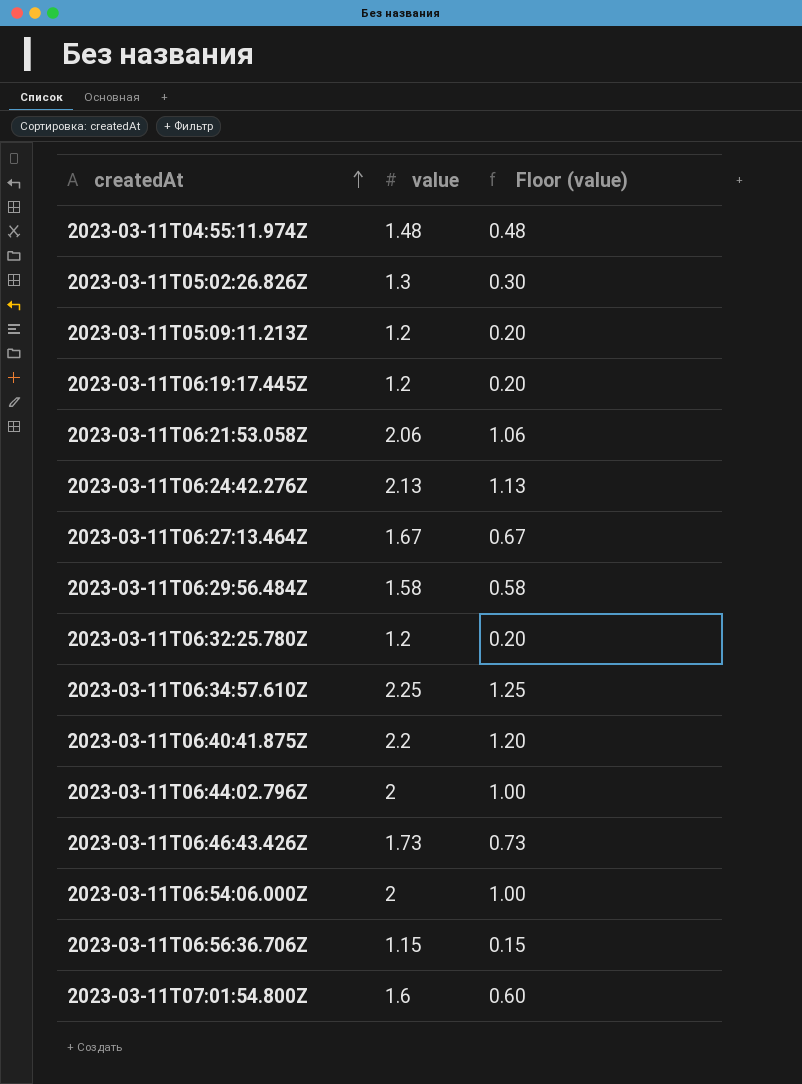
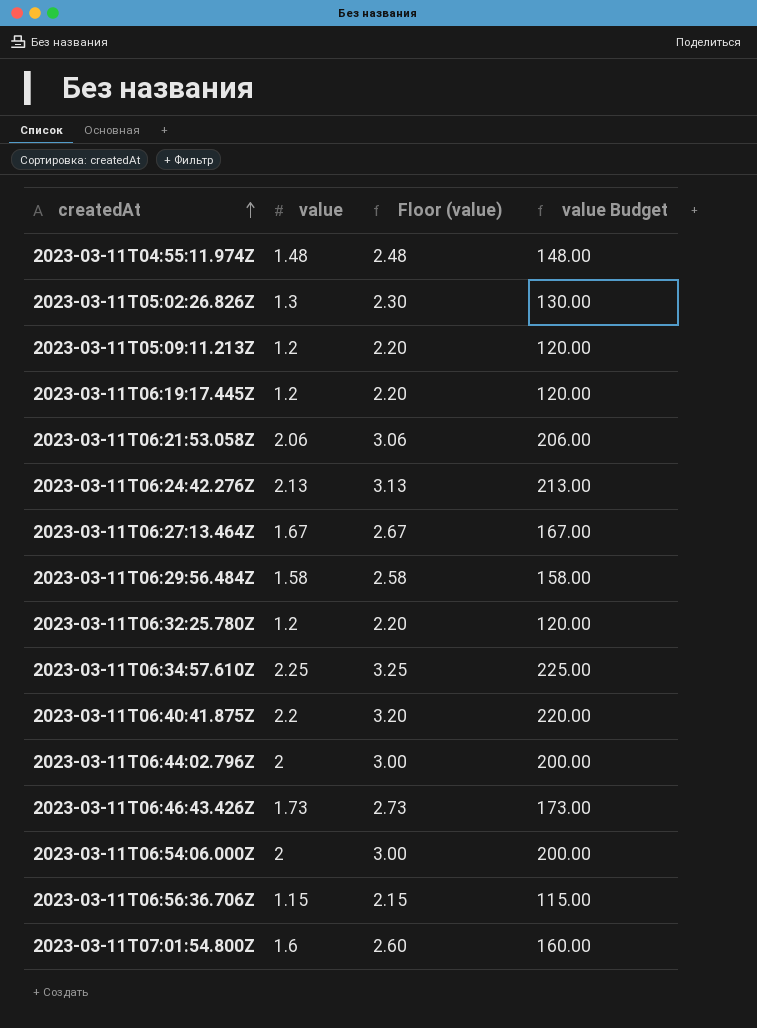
column Floor (value) | formula: [value] - 1 -> [value] + 1
column value Budget | formula: none -> [value] * 100

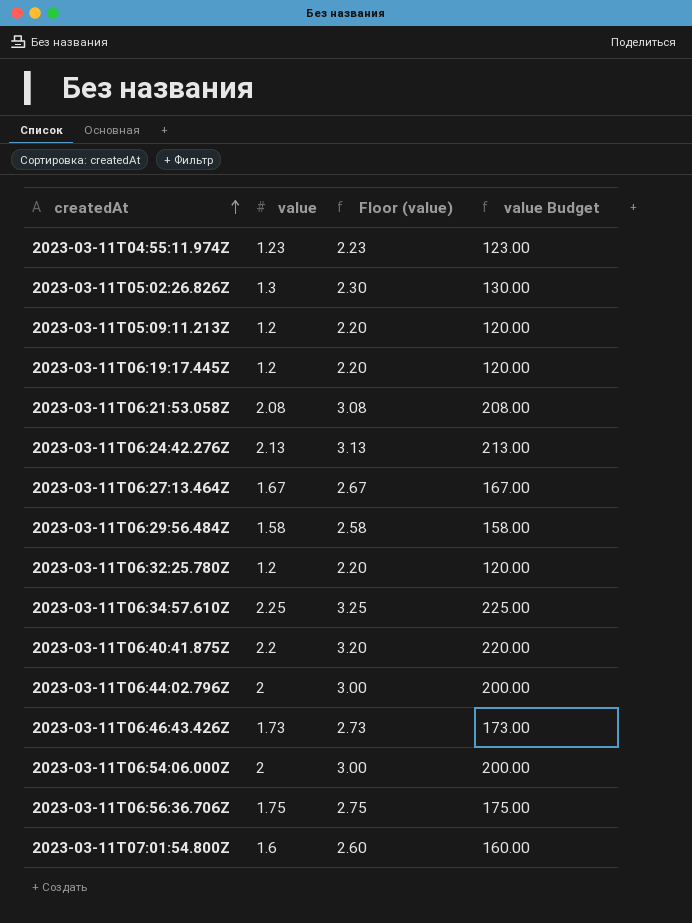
2023-03-11T04:55:11.974Z | value: 1.48 -> 1.23
2023-03-11T04:55:11.974Z | Floor (value): 2.48 -> 2.23
2023-03-11T04:55:11.974Z | value Budget: 148.00 -> 123.00
2023-03-11T06:21:53.058Z | value: 2.06 -> 2.08
2023-03-11T06:21:53.058Z | Floor (value): 3.06 -> 3.08
2023-03-11T06:21:53.058Z | value Budget: 206.00 -> 208.00
2023-03-11T06:56:36.706Z | value: 1.15 -> 1.75
2023-03-11T06:56:36.706Z | Floor (value): 2.15 -> 2.75
2023-03-11T06:56:36.706Z | value Budget: 115.00 -> 175.00

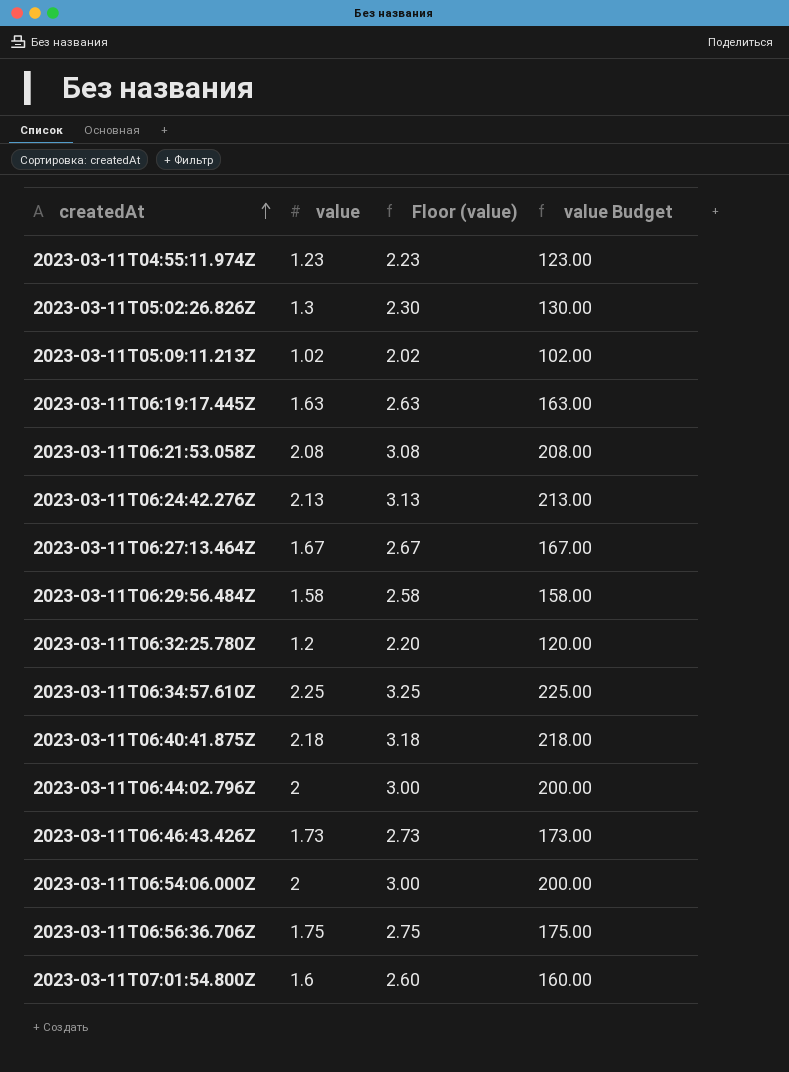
2023-03-11T05:09:11.213Z | value: 1.2 -> 1.02
2023-03-11T05:09:11.213Z | Floor (value): 2.20 -> 2.02
2023-03-11T05:09:11.213Z | value Budget: 120.00 -> 102.00
2023-03-11T06:19:17.445Z | value: 1.2 -> 1.63
2023-03-11T06:19:17.445Z | Floor (value): 2.20 -> 2.63
2023-03-11T06:19:17.445Z | value Budget: 120.00 -> 163.00
2023-03-11T06:40:41.875Z | value: 2.2 -> 2.18
2023-03-11T06:40:41.875Z | Floor (value): 3.20 -> 3.18
2023-03-11T06:40:41.875Z | value Budget: 220.00 -> 218.00

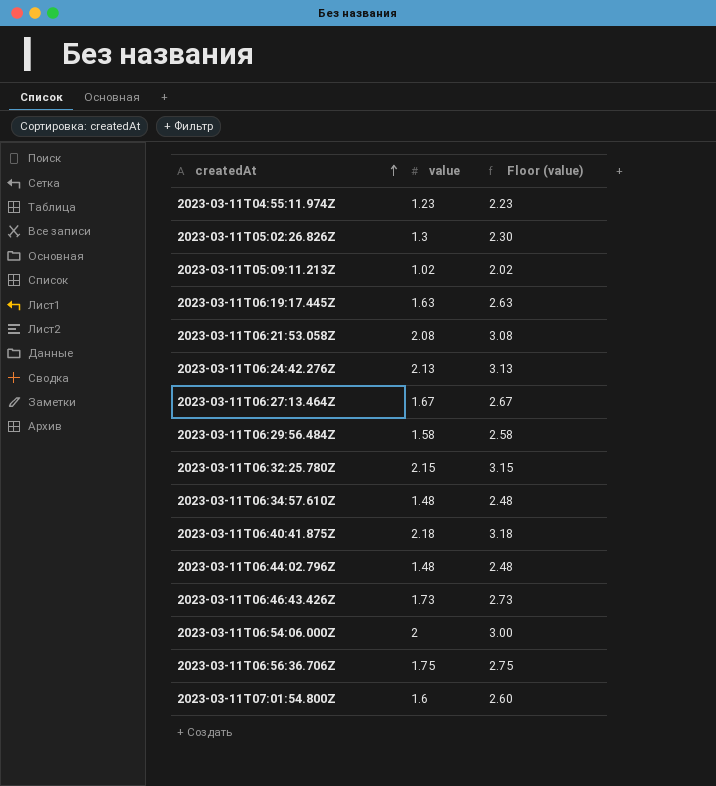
column value Budget | formula: [value] * 100 -> none
2023-03-11T06:32:25.780Z | value: 1.2 -> 2.15
2023-03-11T06:32:25.780Z | Floor (value): 2.20 -> 3.15
2023-03-11T06:34:57.610Z | value: 2.25 -> 1.48
2023-03-11T06:34:57.610Z | Floor (value): 3.25 -> 2.48
2023-03-11T06:44:02.796Z | value: 2 -> 1.48
2023-03-11T06:44:02.796Z | Floor (value): 3.00 -> 2.48

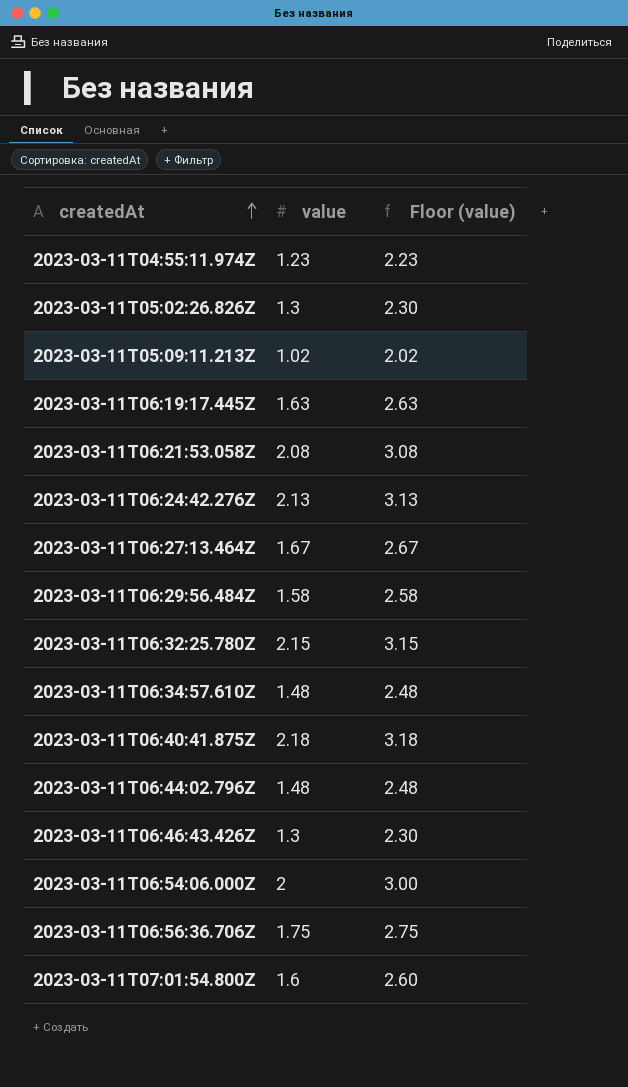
2023-03-11T06:46:43.426Z | value: 1.73 -> 1.3
2023-03-11T06:46:43.426Z | Floor (value): 2.73 -> 2.30

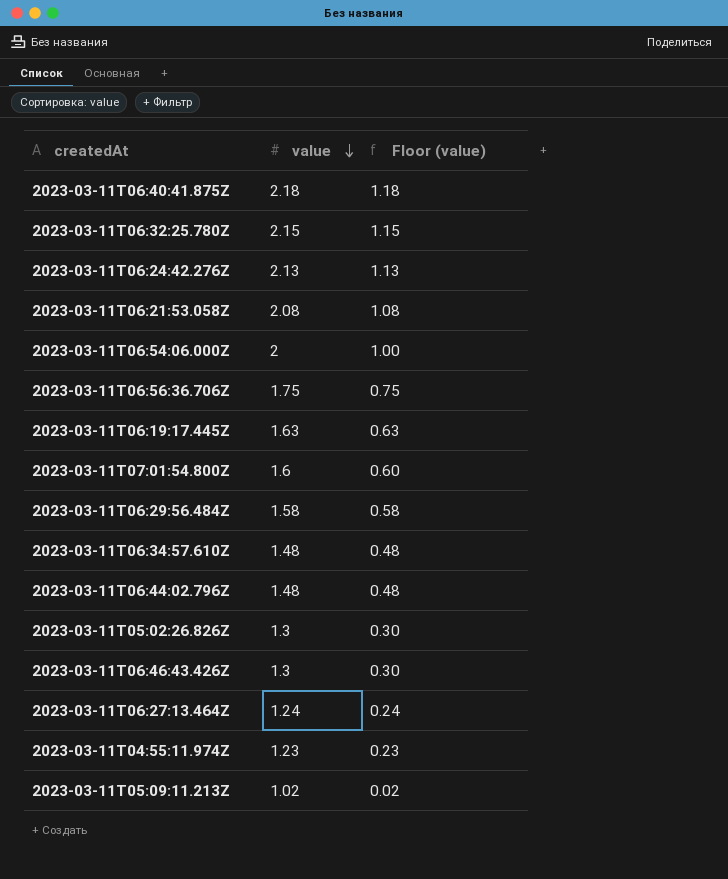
row order: createdAt ascending -> value descending
column Floor (value) | formula: [value] + 1 -> [value] - 1
2023-03-11T06:27:13.464Z | value: 1.67 -> 1.24

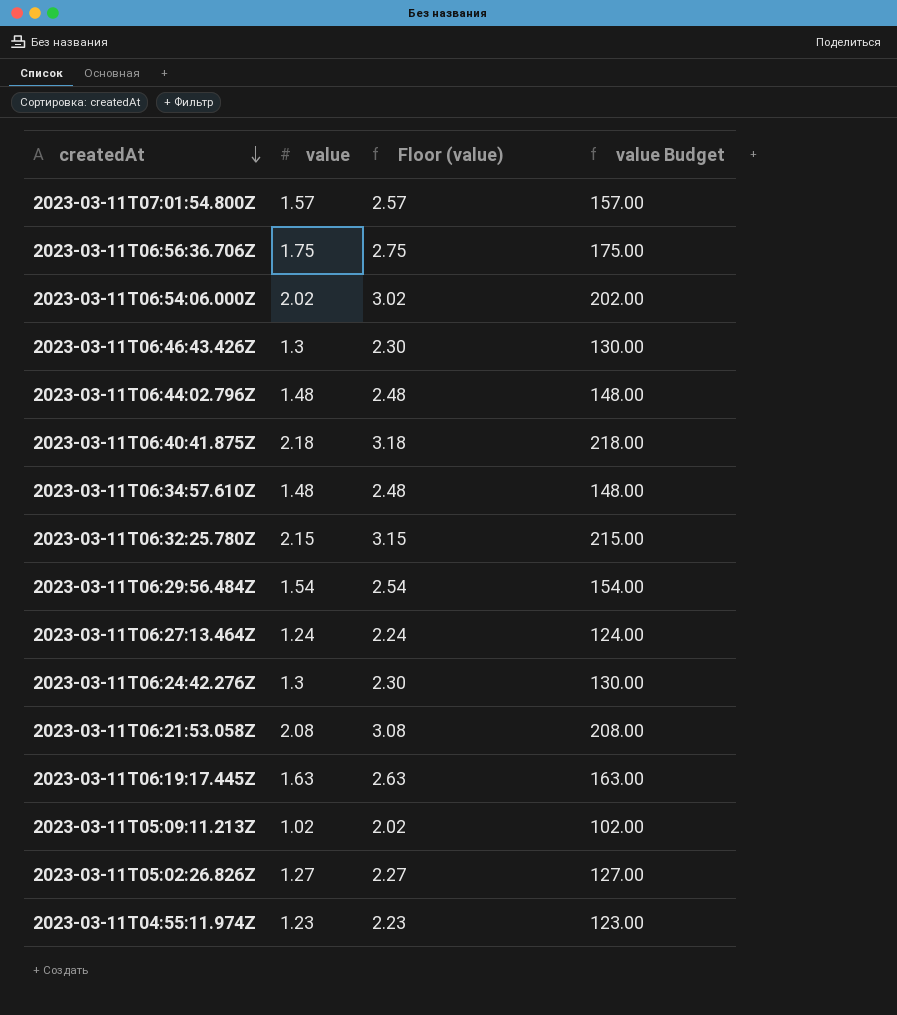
row order: value descending -> createdAt descending
column Floor (value) | formula: [value] - 1 -> [value] + 1
column value Budget | formula: none -> [value] * 100
2023-03-11T07:01:54.800Z | value: 1.6 -> 1.57
2023-03-11T06:54:06.000Z | value: 2 -> 2.02
2023-03-11T06:29:56.484Z | value: 1.58 -> 1.54
2023-03-11T06:24:42.276Z | value: 2.13 -> 1.3
2023-03-11T05:02:26.826Z | value: 1.3 -> 1.27

